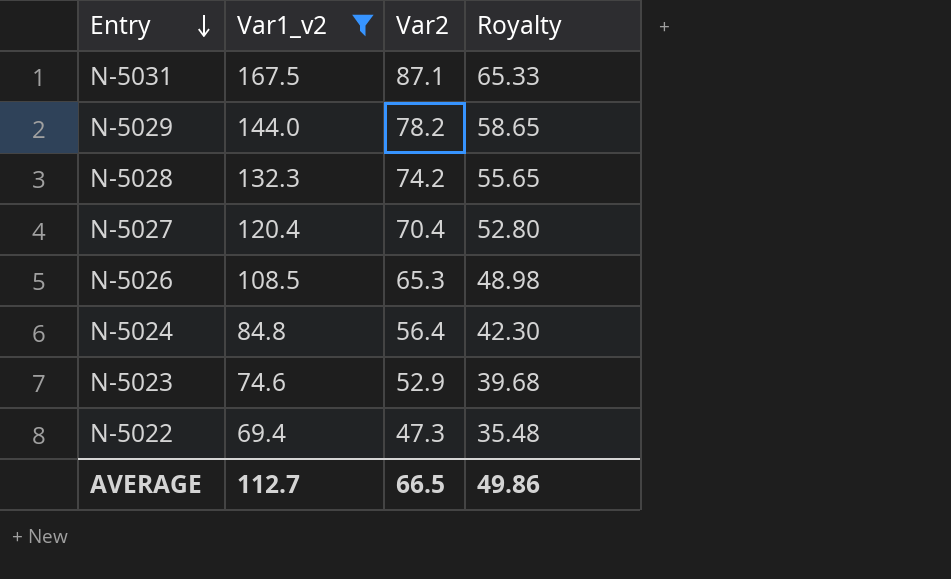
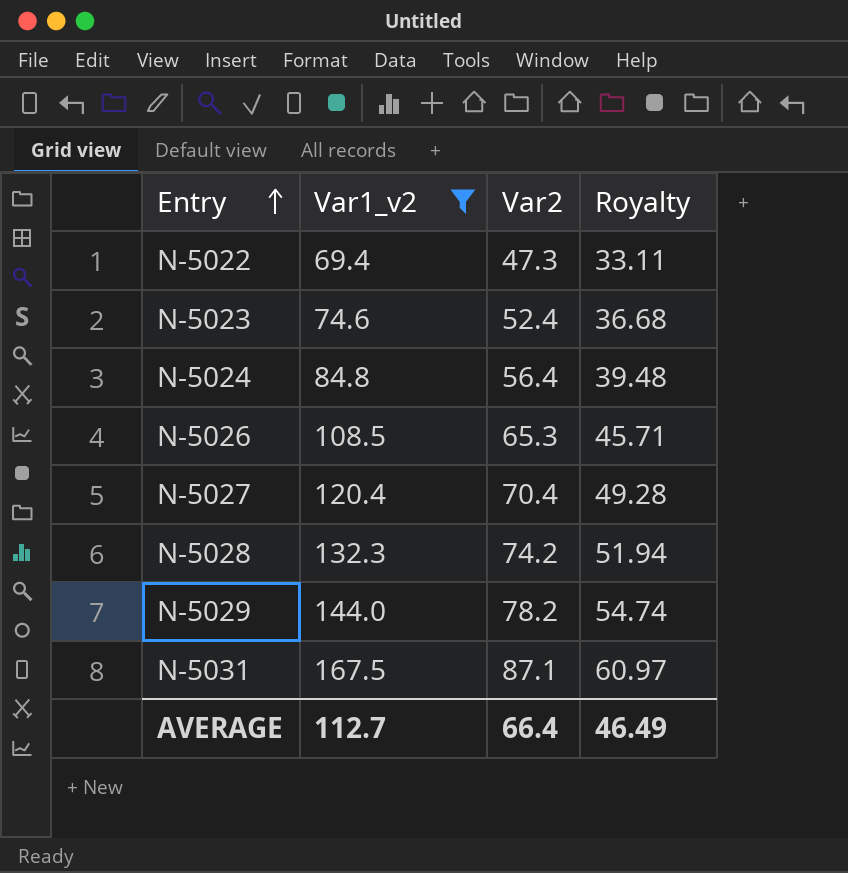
row order: Entry descending -> Entry ascending
column Royalty | formula: [Var2] * 0.75 -> [Var2] * 0.7
N-5023 | Var2: 52.9 -> 52.4
AVERAGE | Var2: 66.5 -> 66.4
AVERAGE | Royalty: 49.86 -> 46.49

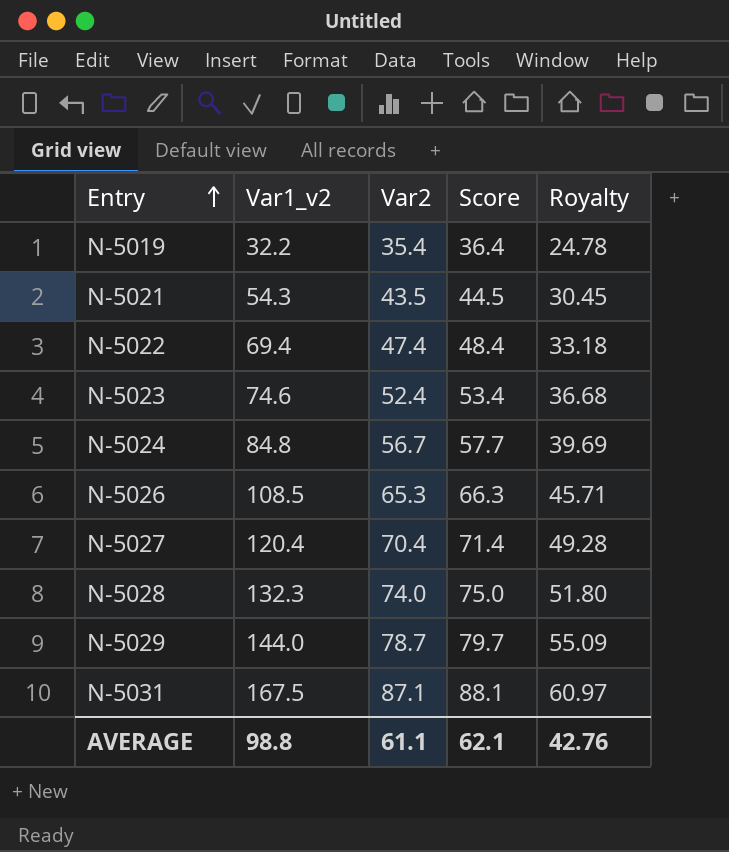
filter: Var1_v2 >= 69.4 -> none
column Score | formula: none -> [Var2] + 1
N-5022 | Var2: 47.3 -> 47.4
N-5022 | Royalty: 33.11 -> 33.18
N-5024 | Var2: 56.4 -> 56.7
N-5024 | Royalty: 39.48 -> 39.69
N-5028 | Var2: 74.2 -> 74.0
N-5028 | Royalty: 51.94 -> 51.80
N-5029 | Var2: 78.2 -> 78.7
N-5029 | Royalty: 54.74 -> 55.09
AVERAGE | Var1_v2: 112.7 -> 98.8
AVERAGE | Var2: 66.4 -> 61.1
AVERAGE | Royalty: 46.49 -> 42.76

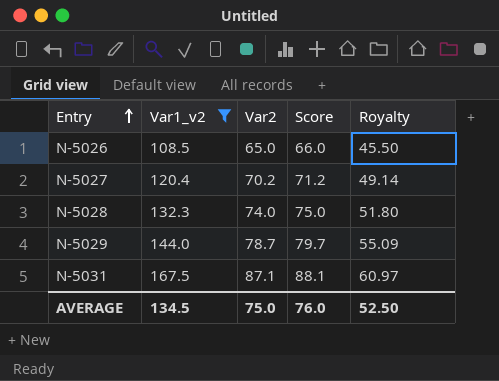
filter: none -> Var1_v2 >= 108.5
N-5026 | Var2: 65.3 -> 65.0
N-5026 | Score: 66.3 -> 66.0
N-5026 | Royalty: 45.71 -> 45.50
N-5027 | Var2: 70.4 -> 70.2
N-5027 | Score: 71.4 -> 71.2
N-5027 | Royalty: 49.28 -> 49.14
AVERAGE | Var1_v2: 98.8 -> 134.5
AVERAGE | Var2: 61.1 -> 75.0
AVERAGE | Score: 62.1 -> 76.0
AVERAGE | Royalty: 42.76 -> 52.50

